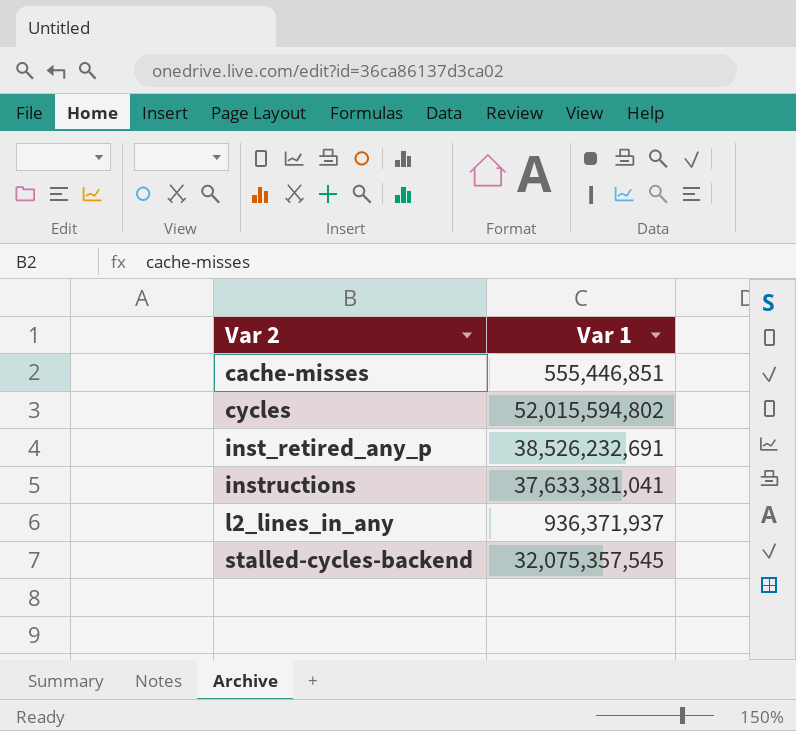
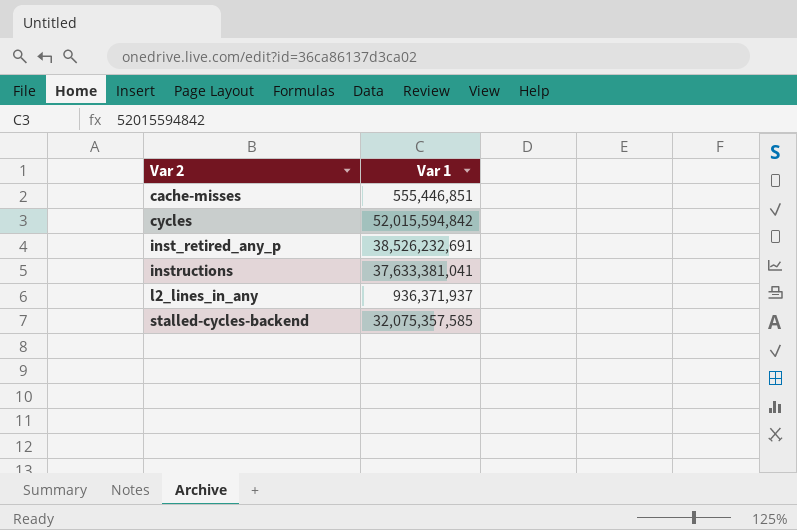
cycles | Var 1: 52,015,594,802 -> 52,015,594,842
stalled-cycles-backend | Var 1: 32,075,357,545 -> 32,075,357,585

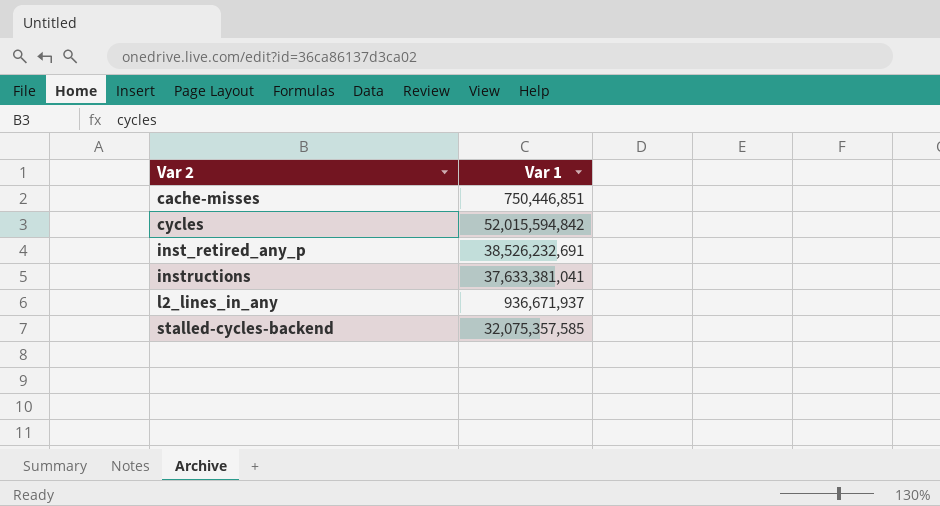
cache-misses | Var 1: 555,446,851 -> 750,446,851
l2_lines_in_any | Var 1: 936,371,937 -> 936,671,937

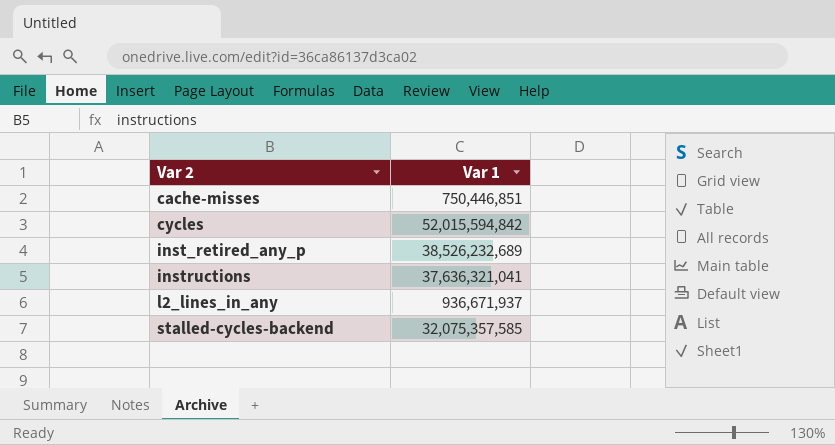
inst_retired_any_p | Var 1: 38,526,232,691 -> 38,526,232,689
instructions | Var 1: 37,633,381,041 -> 37,636,321,041

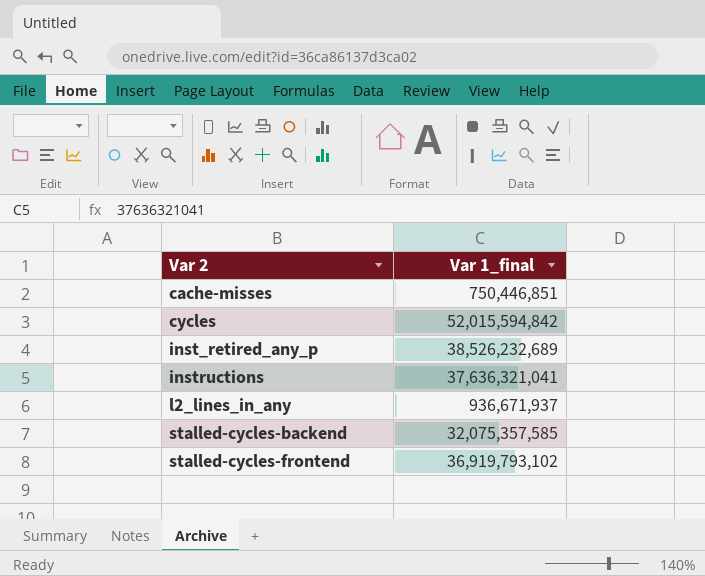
column name: Var 1 -> Var 1_final
row stalled-cycles-frontend: none -> 36,919,793,102

